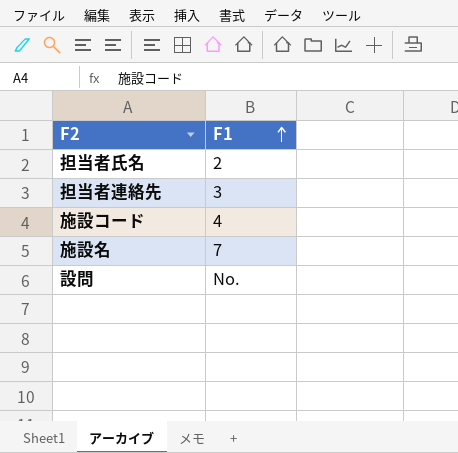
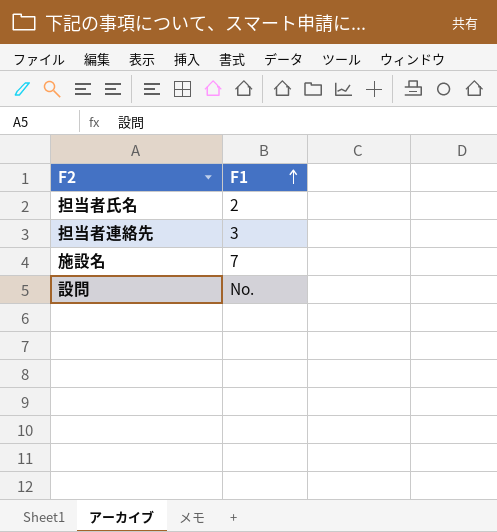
row 施設コード: 4 -> none

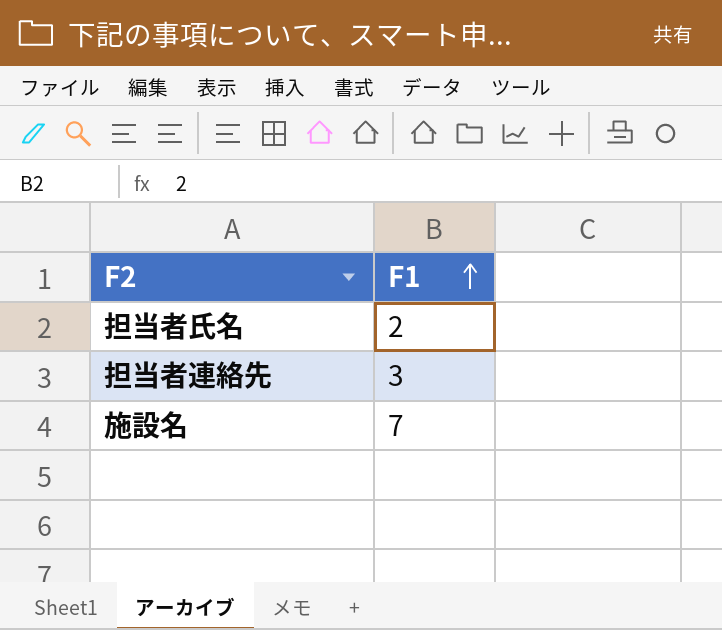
row 設問: No. -> none

